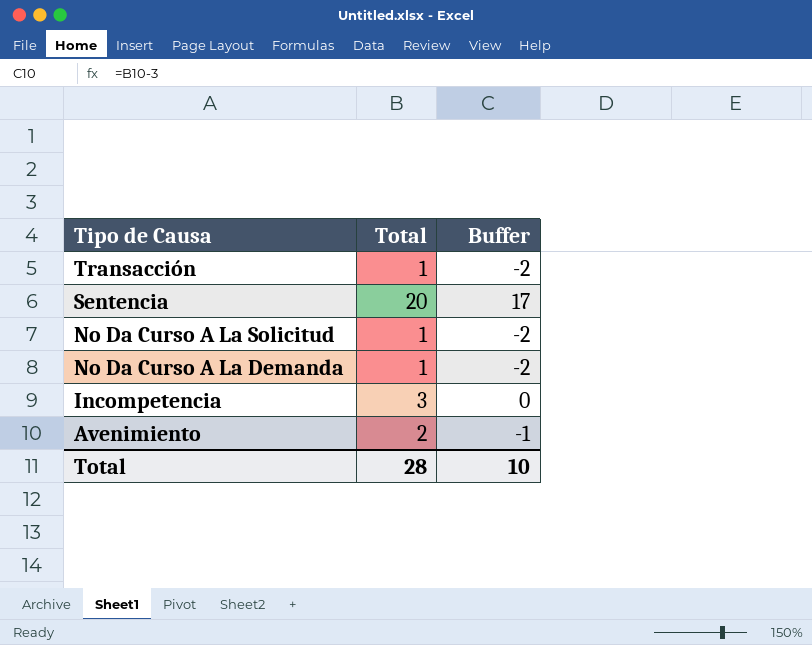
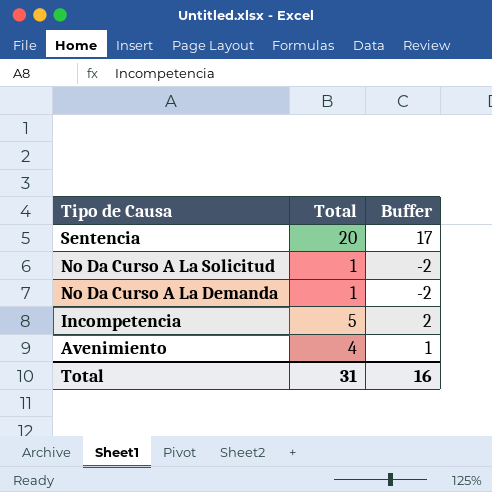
row Transacción: 1 | -2 -> none
Incompetencia | Total: 3 -> 5
Incompetencia | Buffer: 0 -> 2
Avenimiento | Total: 2 -> 4
Avenimiento | Buffer: -1 -> 1
Total | Total: 28 -> 31
Total | Buffer: 10 -> 16

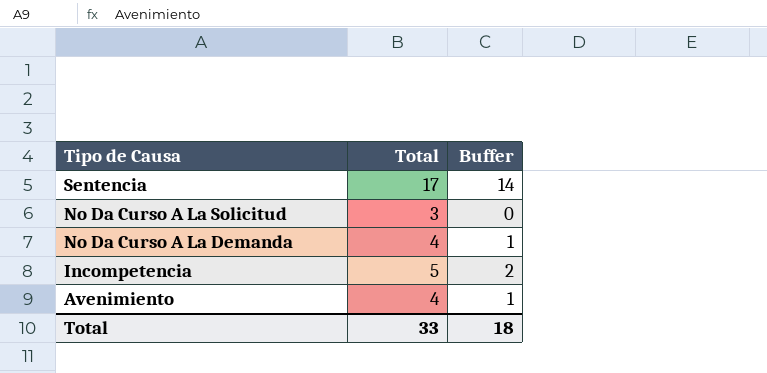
Sentencia | Total: 20 -> 17
Sentencia | Buffer: 17 -> 14
No Da Curso A La Solicitud | Total: 1 -> 3
No Da Curso A La Solicitud | Buffer: -2 -> 0
No Da Curso A La Demanda | Total: 1 -> 4
No Da Curso A La Demanda | Buffer: -2 -> 1
Total | Total: 31 -> 33
Total | Buffer: 16 -> 18

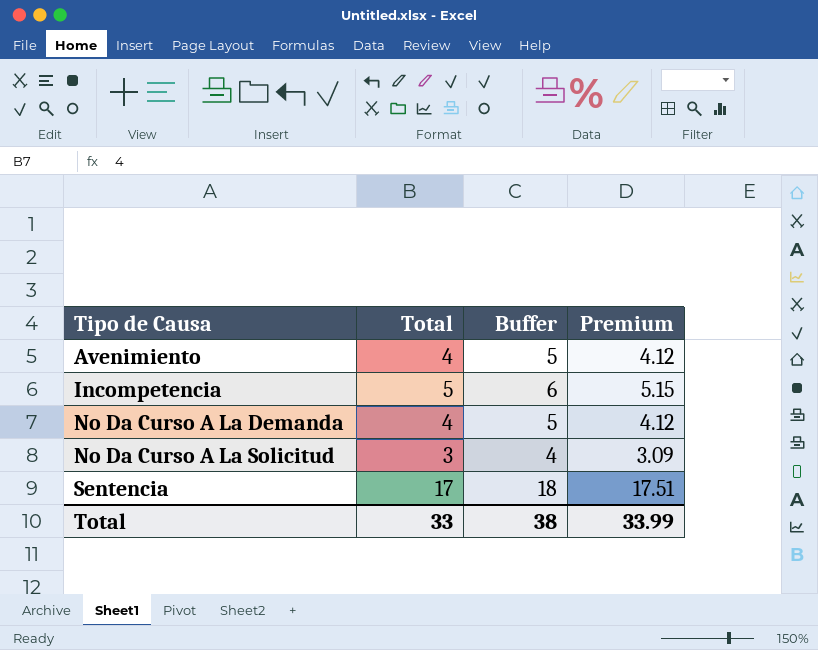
row order: Tipo de Causa descending -> Tipo de Causa ascending
column Buffer | formula: [Total] - 3 -> [Total] + 1
column Premium | formula: none -> [Total] * 1.03
Total | Buffer: 18 -> 38

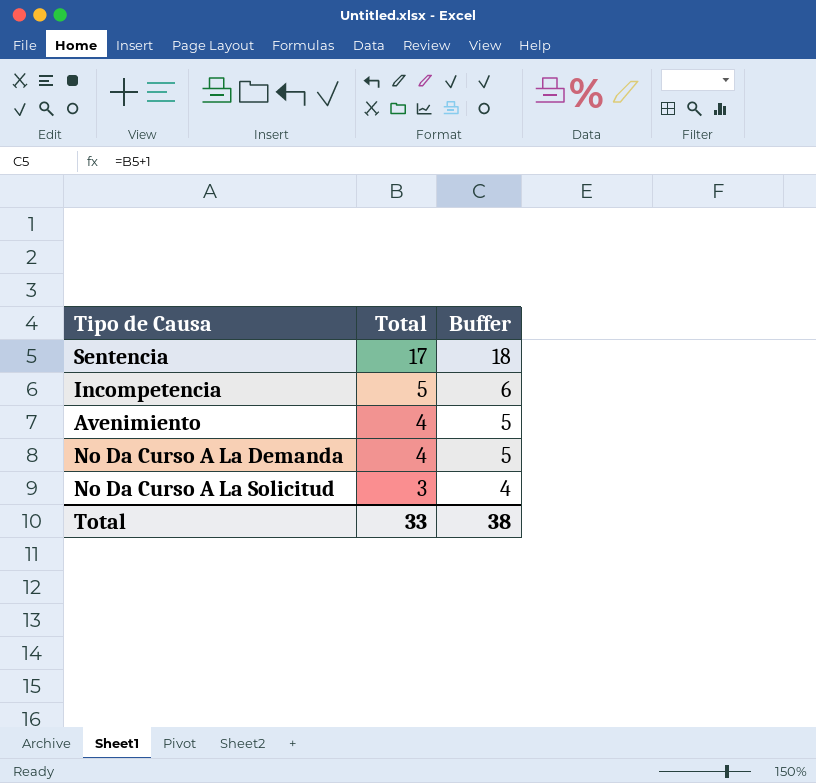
row order: Tipo de Causa ascending -> Total descending
column Premium | formula: [Total] * 1.03 -> none

